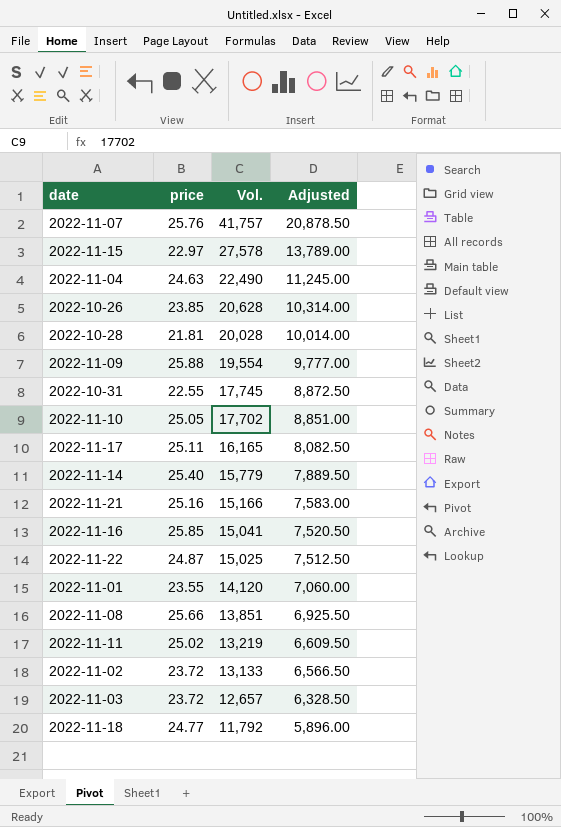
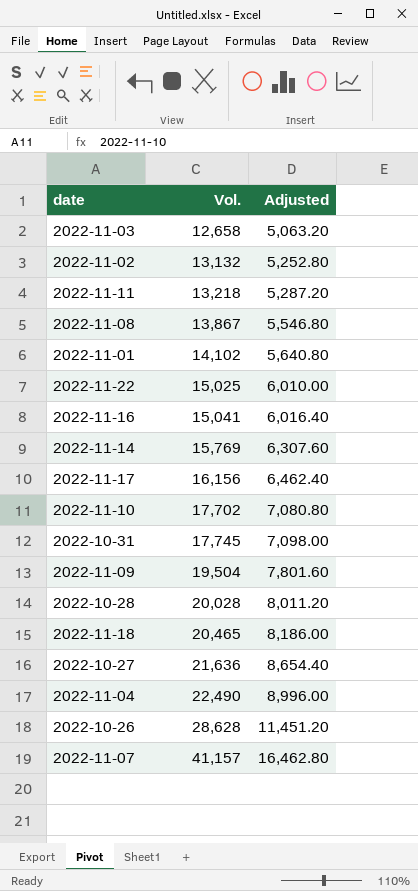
row order: Vol. descending -> Vol. ascending
column price | position: 2 -> none
column Adjusted | formula: [Vol.] * 0.5 -> [Vol.] * 0.4
row 2022-11-15: 22.97 | 27,578 | 13,789.00 -> none
row 2022-11-21: 25.16 | 15,166 | 7,583.00 -> none
2022-11-03 | Vol.: 12,657 -> 12,658
2022-11-02 | Vol.: 13,133 -> 13,132
2022-11-11 | Vol.: 13,219 -> 13,218
2022-11-08 | Vol.: 13,851 -> 13,867
2022-11-01 | Vol.: 14,120 -> 14,102
2022-11-14 | Vol.: 15,779 -> 15,769
2022-11-17 | Vol.: 16,165 -> 16,156
2022-11-09 | Vol.: 19,554 -> 19,504
2022-11-18 | Vol.: 11,792 -> 20,465
row 2022-10-27: none -> 21,636 | 8,654.40
2022-10-26 | Vol.: 20,628 -> 28,628
2022-11-07 | Vol.: 41,757 -> 41,157

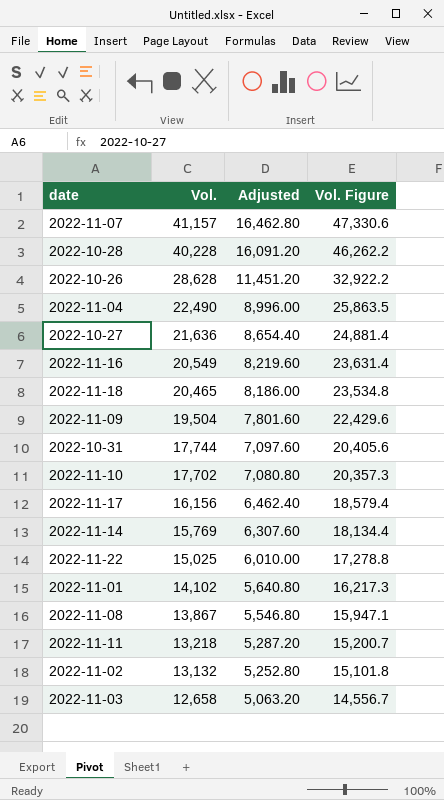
row order: Vol. ascending -> Vol. descending
column Vol. Figure | formula: none -> [Vol.] * 1.15
2022-10-28 | Vol.: 20,028 -> 40,228
2022-10-28 | Adjusted: 8,011.20 -> 16,091.20
2022-11-16 | Vol.: 15,041 -> 20,549
2022-11-16 | Adjusted: 6,016.40 -> 8,219.60
2022-10-31 | Vol.: 17,745 -> 17,744
2022-10-31 | Adjusted: 7,098.00 -> 7,097.60

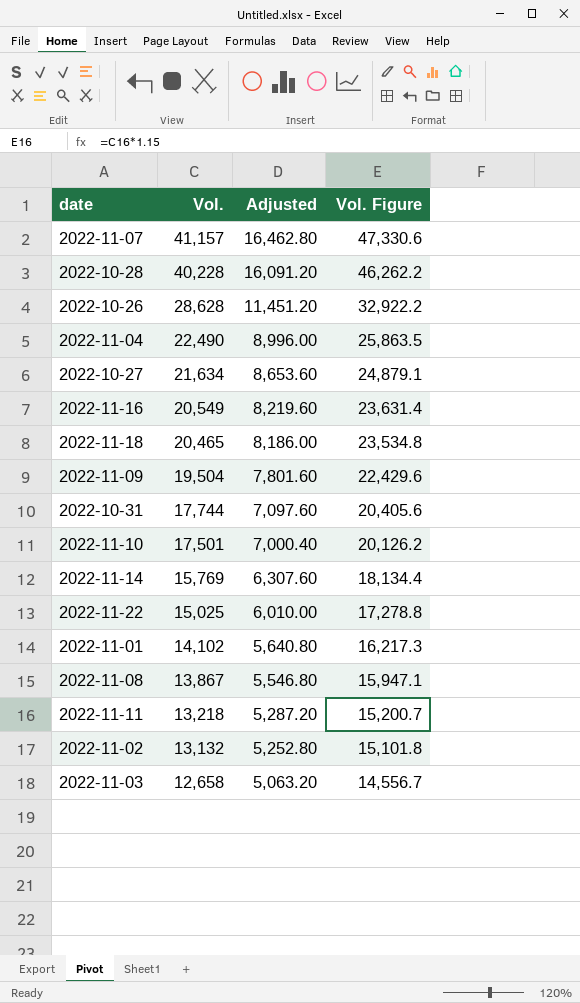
row 2022-11-17: 16,156 | 6,462.40 | 18,579.4 -> none
2022-10-27 | Vol.: 21,636 -> 21,634
2022-10-27 | Adjusted: 8,654.40 -> 8,653.60
2022-10-27 | Vol. Figure: 24,881.4 -> 24,879.1
2022-11-10 | Vol.: 17,702 -> 17,501
2022-11-10 | Adjusted: 7,080.80 -> 7,000.40
2022-11-10 | Vol. Figure: 20,357.3 -> 20,126.2

